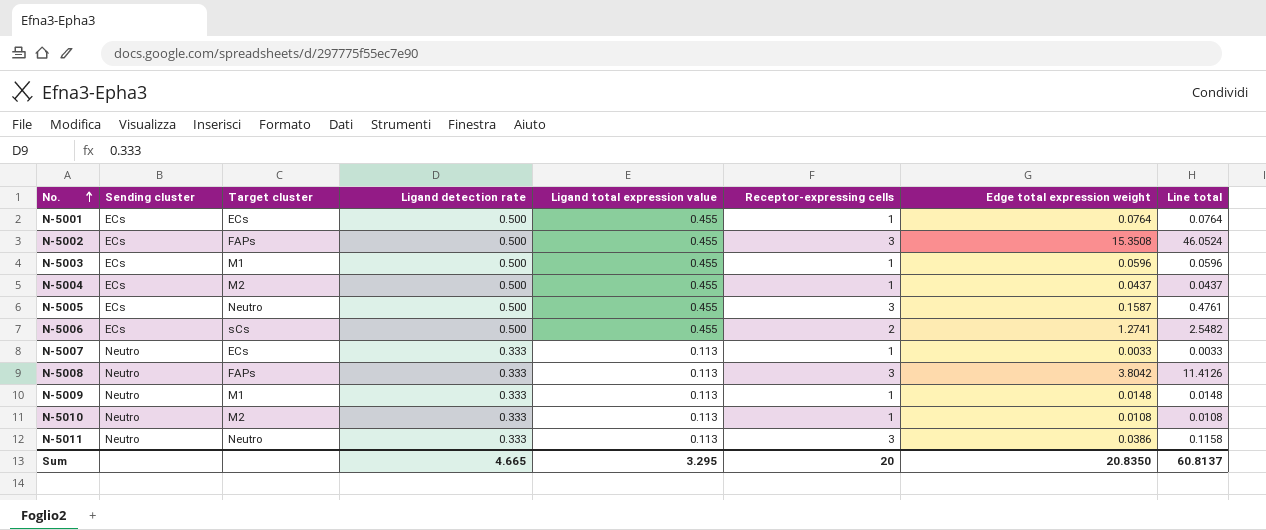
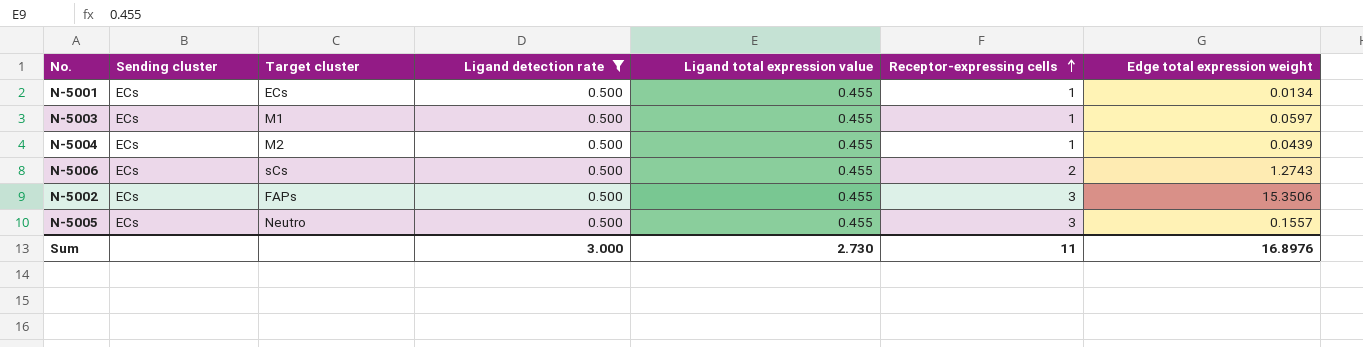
filter: none -> Ligand detection rate = 0.500
row order: No. ascending -> Receptor-expressing cells ascending
column Line total | formula: [Receptor-expressing cells] * [Edge total expression weight] -> none
N-5001 | Edge total expression weight: 0.0764 -> 0.0134
N-5003 | Edge total expression weight: 0.0596 -> 0.0597
N-5004 | Edge total expression weight: 0.0437 -> 0.0439
N-5006 | Edge total expression weight: 1.2741 -> 1.2743
N-5002 | Edge total expression weight: 15.3508 -> 15.3506
N-5005 | Edge total expression weight: 0.1587 -> 0.1557
Sum | Ligand detection rate: 4.665 -> 3.000
Sum | Ligand total expression value: 3.295 -> 2.730
Sum | Receptor-expressing cells: 20 -> 11
Sum | Edge total expression weight: 20.8350 -> 16.8976

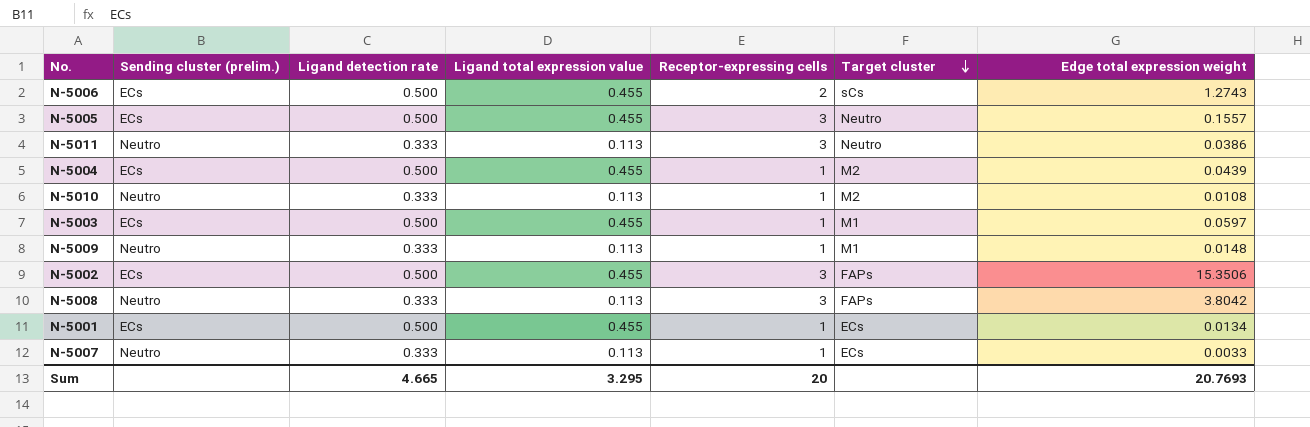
filter: Ligand detection rate = 0.500 -> none
row order: Receptor-expressing cells ascending -> Target cluster descending
column name: Sending cluster -> Sending cluster (prelim.)
column Target cluster | position: 3 -> 6
Sum | Ligand detection rate: 3.000 -> 4.665
Sum | Ligand total expression value: 2.730 -> 3.295
Sum | Receptor-expressing cells: 11 -> 20
Sum | Edge total expression weight: 16.8976 -> 20.7693

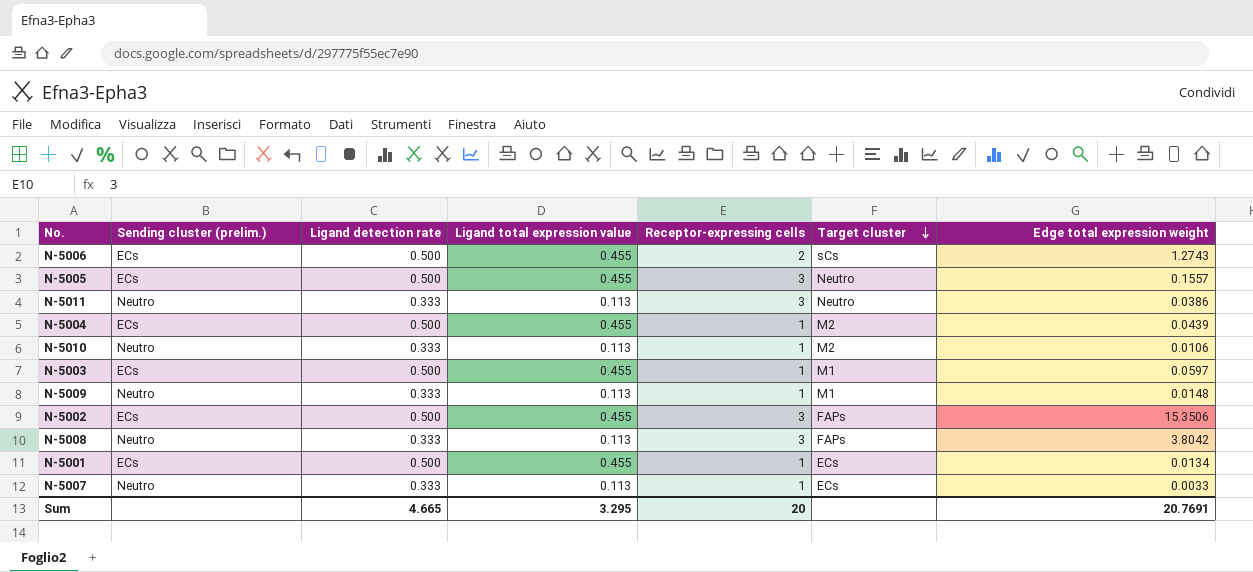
N-5010 | Edge total expression weight: 0.0108 -> 0.0106
Sum | Edge total expression weight: 20.7693 -> 20.7691

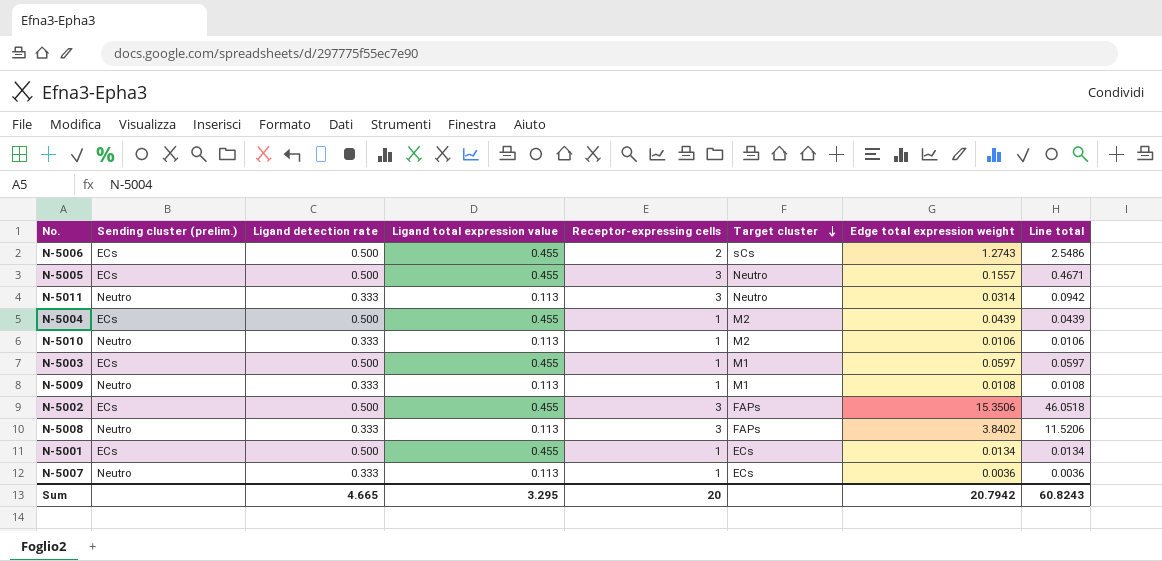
column Line total | formula: none -> [Receptor-expressing cells] * [Edge total expression weight]
N-5011 | Edge total expression weight: 0.0386 -> 0.0314
N-5009 | Edge total expression weight: 0.0148 -> 0.0108
N-5008 | Edge total expression weight: 3.8042 -> 3.8402
N-5007 | Edge total expression weight: 0.0033 -> 0.0036
Sum | Edge total expression weight: 20.7691 -> 20.7942

